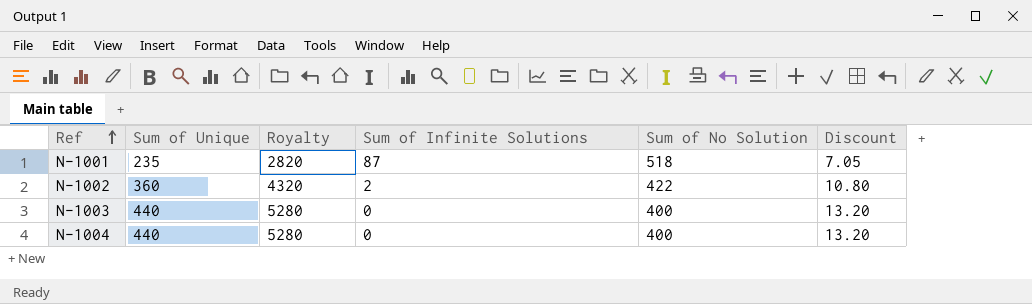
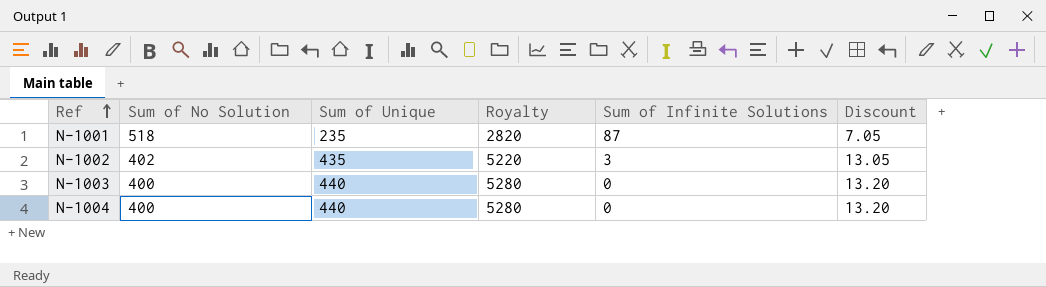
column Sum of No Solution | position: 5 -> 2
N-1002 | Sum of No Solution: 422 -> 402
N-1002 | Sum of Unique: 360 -> 435
N-1002 | Royalty: 4320 -> 5220
N-1002 | Sum of Infinite Solutions: 2 -> 3
N-1002 | Discount: 10.80 -> 13.05

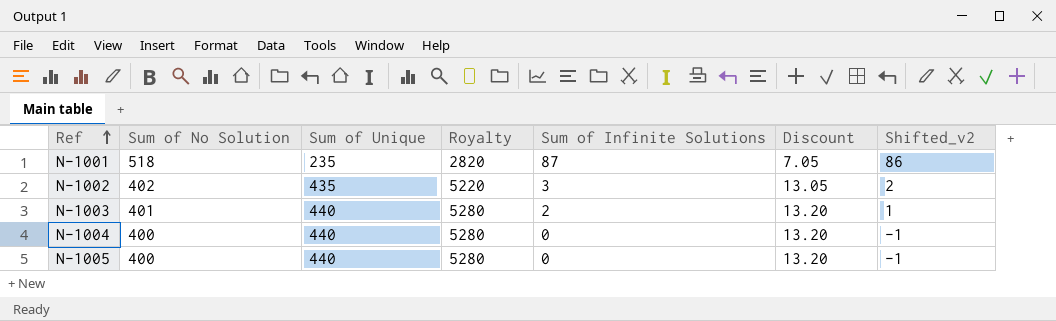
column Shifted_v2 | formula: none -> [Sum of Infinite Solutions] - 1
N-1003 | Sum of No Solution: 400 -> 401
N-1003 | Sum of Infinite Solutions: 0 -> 2
row N-1005: none -> 400 | 440 | 5280 | 0 | 13.20 | -1

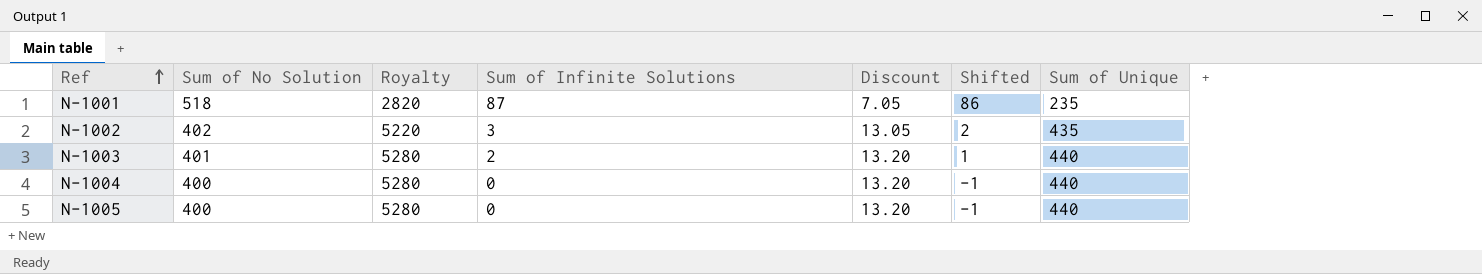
column name: Shifted_v2 -> Shifted
column Sum of Unique | position: 3 -> 7

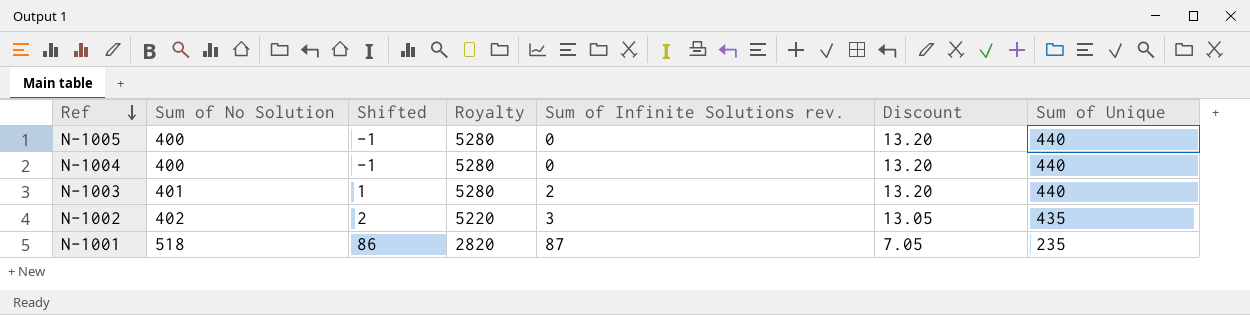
row order: Ref ascending -> Ref descending
column Shifted | position: 6 -> 3
column name: Sum of Infinite Solutions -> Sum of Infinite Solutions rev.

